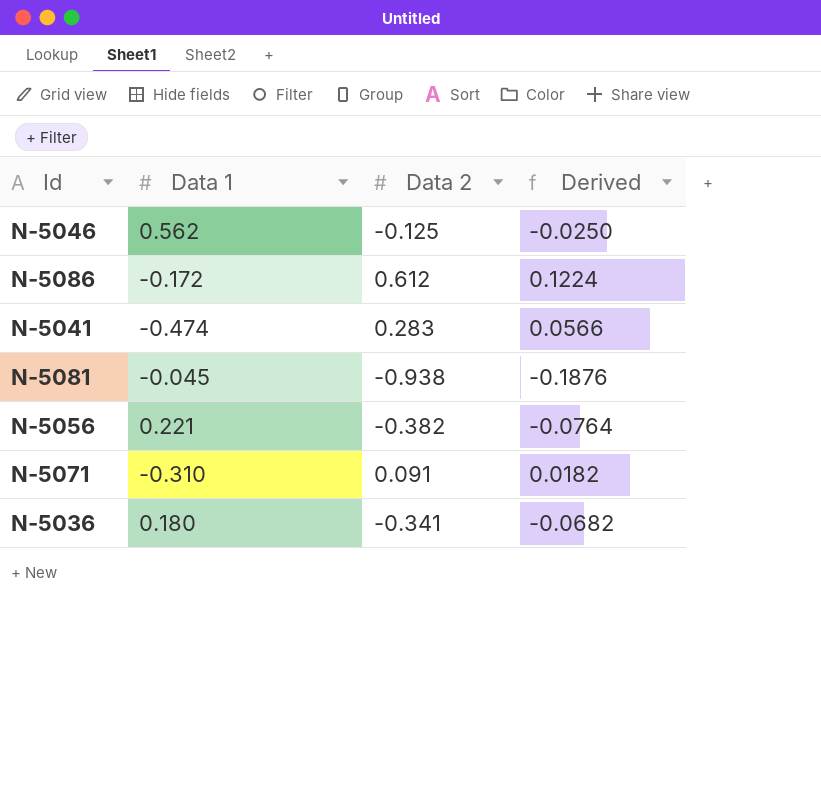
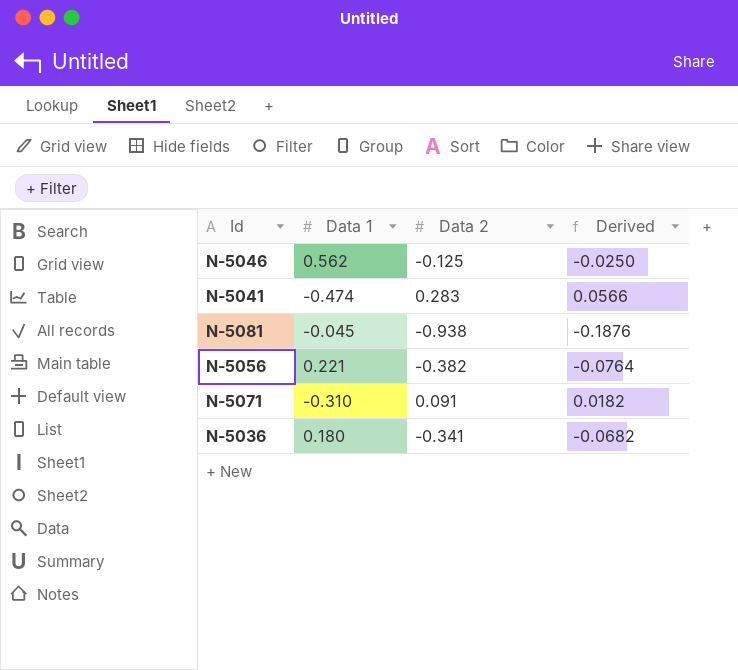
row N-5086: -0.172 | 0.612 | 0.1224 -> none

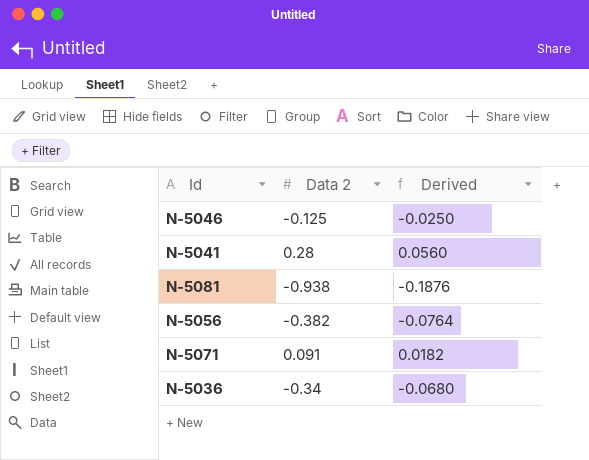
column Data 1 | position: 2 -> none
N-5041 | Data 2: 0.283 -> 0.28
N-5041 | Derived: 0.0566 -> 0.0560
N-5036 | Data 2: -0.341 -> -0.34
N-5036 | Derived: -0.0682 -> -0.0680

